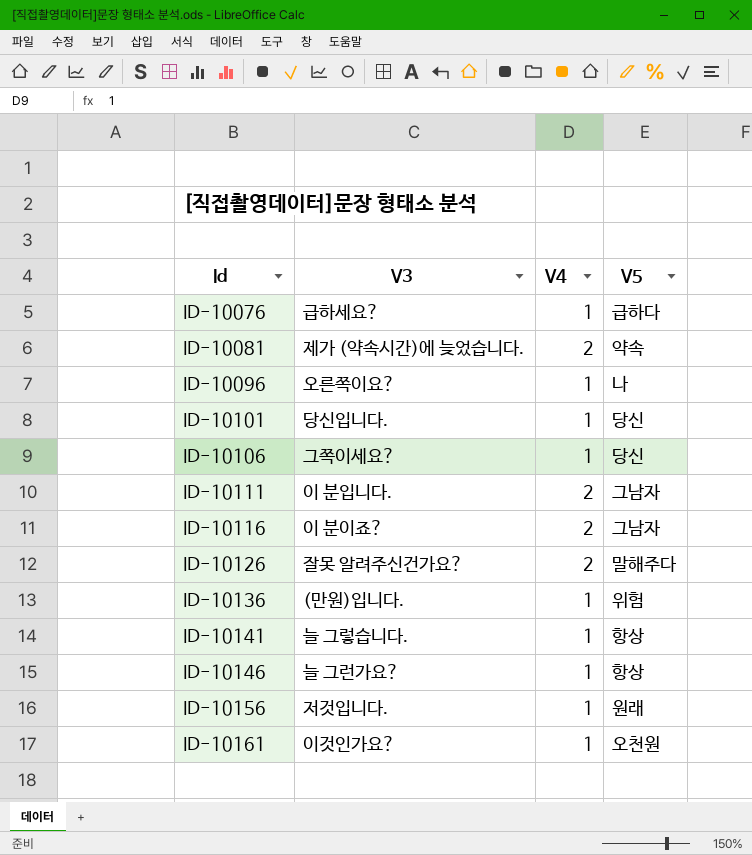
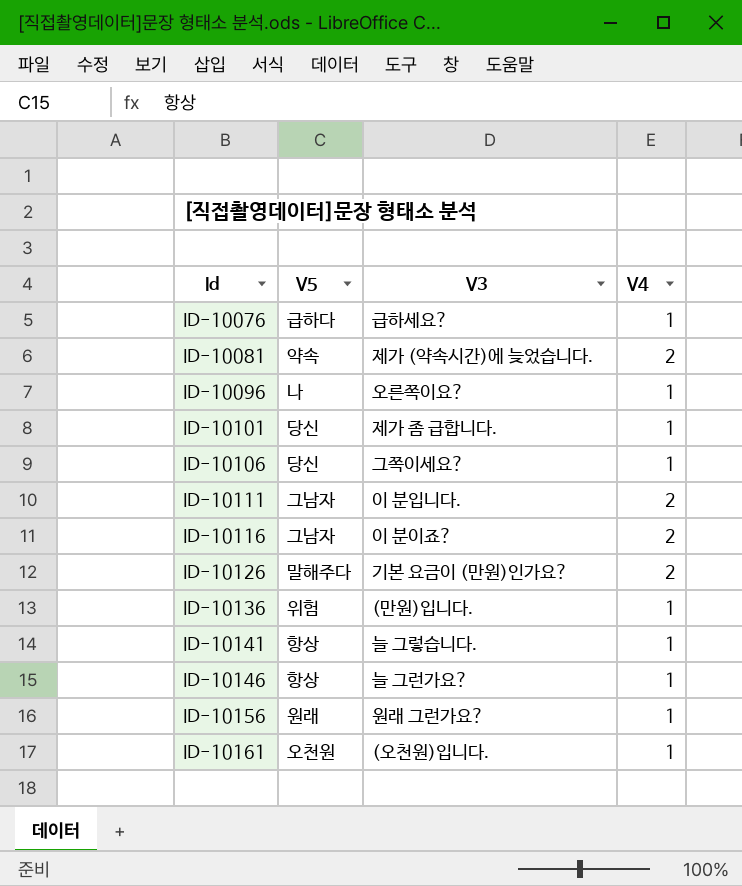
column V5 | position: 4 -> 2
ID-10101 | V3: 당신입니다. -> 제가 좀 급합니다.
ID-10126 | V3: 잘못 알려주신건가요? -> 기본 요금이 (만원)인가요?
ID-10156 | V3: 저것입니다. -> 원래 그런가요?
ID-10161 | V3: 이것인가요? -> (오천원)입니다.

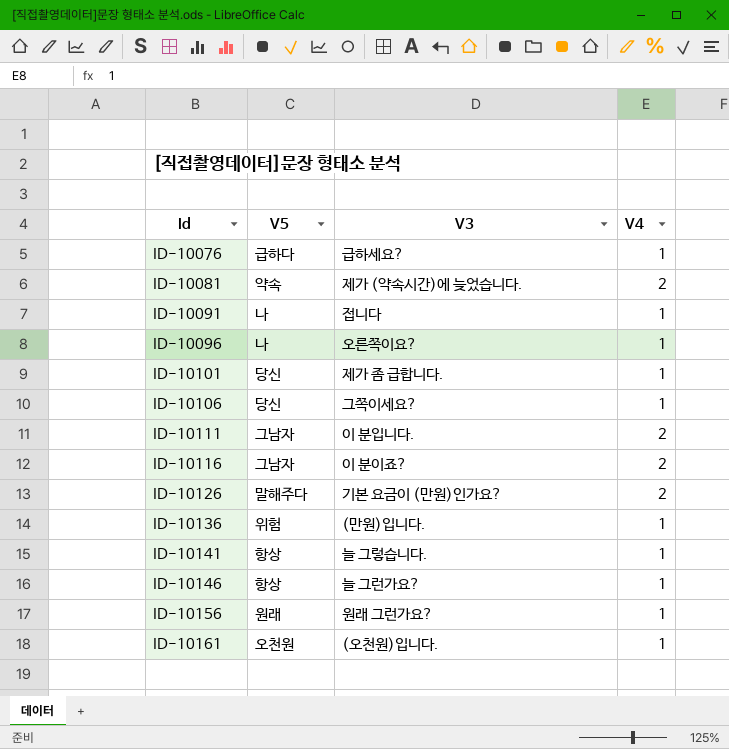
row ID-10091: none -> 나 | 접니다 | 1

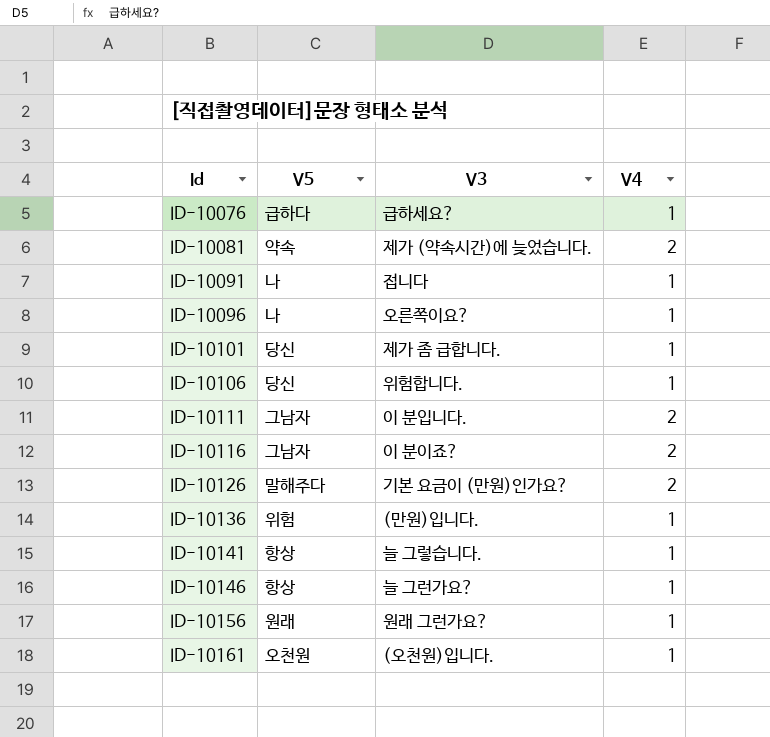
ID-10106 | V3: 그쪽이세요? -> 위험합니다.

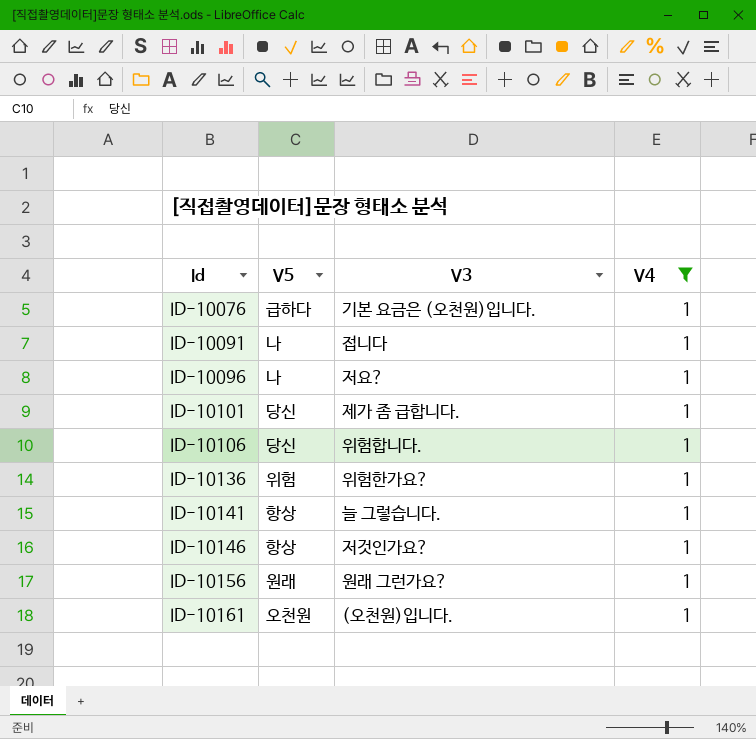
filter: none -> V4 = 1
ID-10076 | V3: 급하세요? -> 기본 요금은 (오천원)입니다.
ID-10096 | V3: 오른쪽이요? -> 저요?
ID-10136 | V3: (만원)입니다. -> 위험한가요?
ID-10146 | V3: 늘 그런가요? -> 저것인가요?

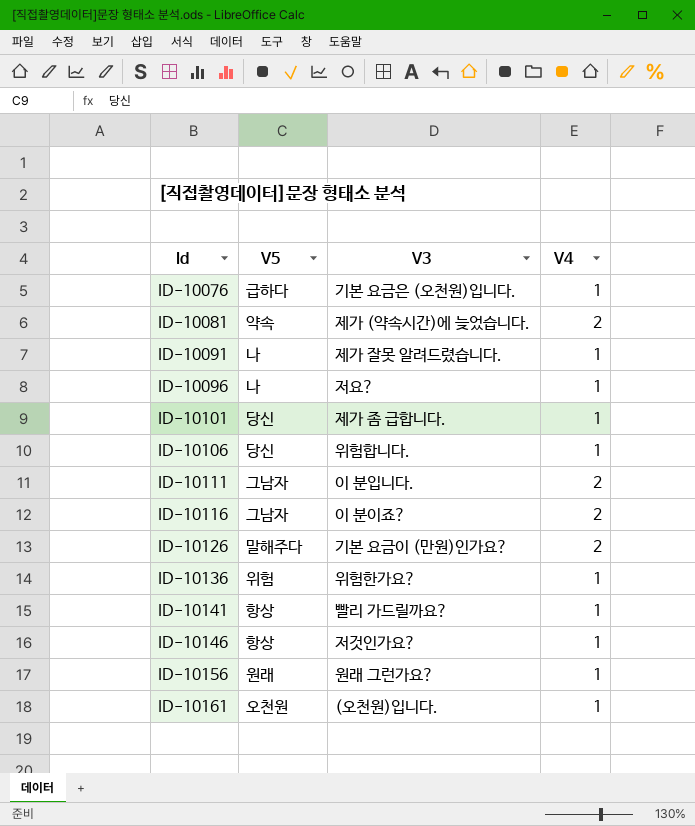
filter: V4 = 1 -> none
ID-10091 | V3: 접니다 -> 제가 잘못 알려드렸습니다.
ID-10141 | V3: 늘 그렇습니다. -> 빨리 가드릴까요?

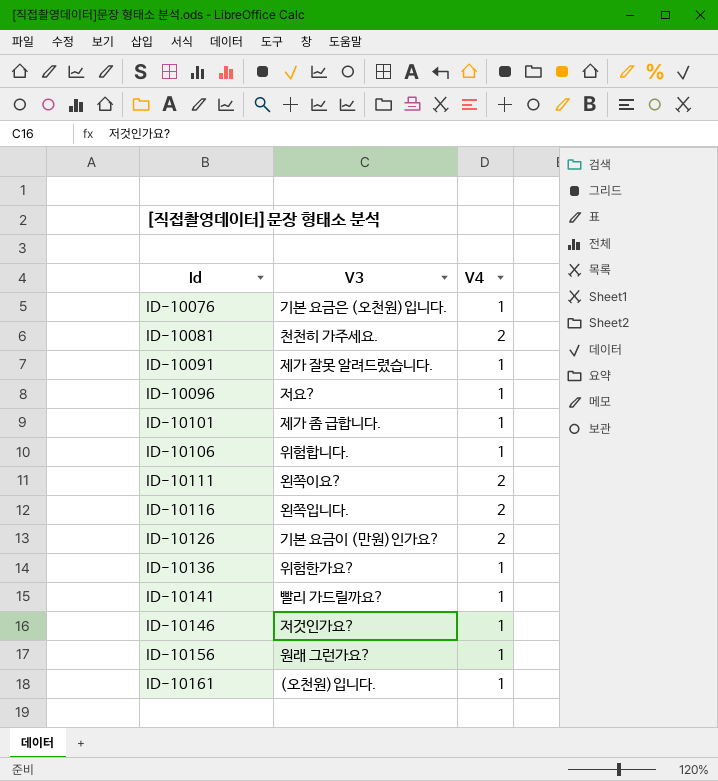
column V5 | position: 2 -> none
ID-10081 | V3: 제가 (약속시간)에 늦었습니다. -> 천천히 가주세요.
ID-10111 | V3: 이 분입니다. -> 왼쪽이요?
ID-10116 | V3: 이 분이죠? -> 왼쪽입니다.

